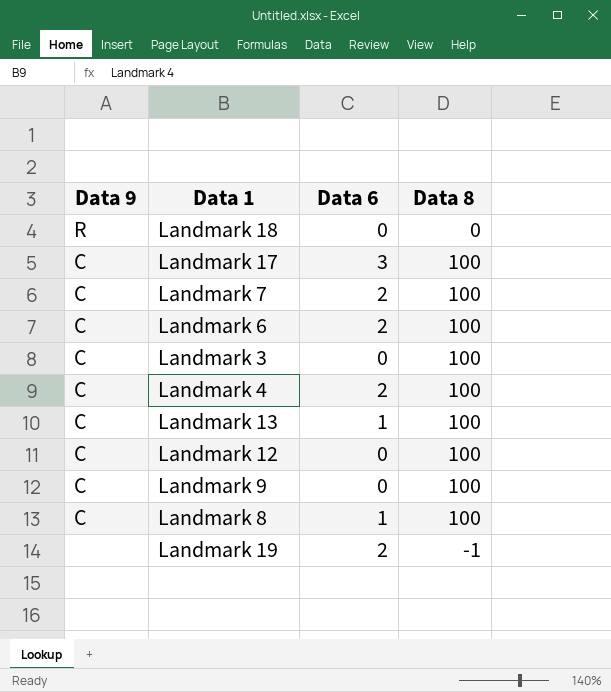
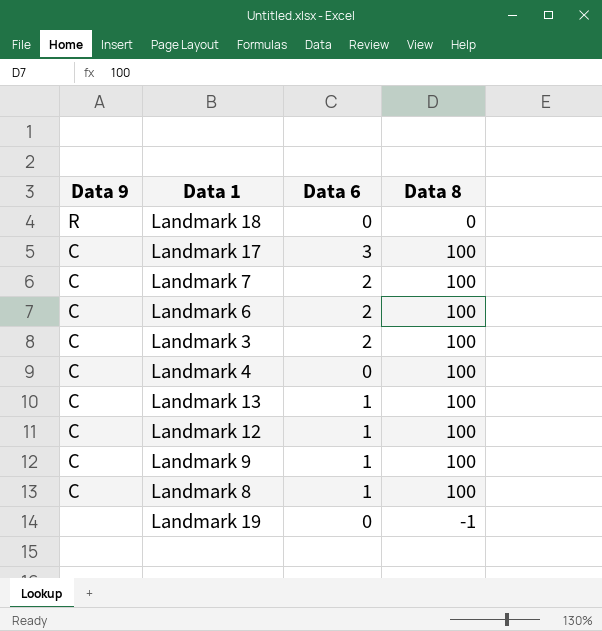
Landmark 3 | Data 6: 0 -> 2
Landmark 4 | Data 6: 2 -> 0
Landmark 12 | Data 6: 0 -> 1
Landmark 9 | Data 6: 0 -> 1
Landmark 19 | Data 6: 2 -> 0

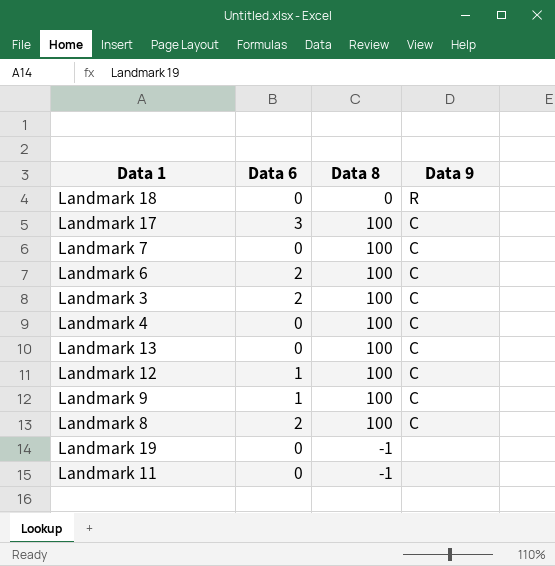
column Data 9 | position: 1 -> 4
Landmark 7 | Data 6: 2 -> 0
Landmark 13 | Data 6: 1 -> 0
Landmark 8 | Data 6: 1 -> 2
row Landmark 11: none -> 0 | -1 | none

